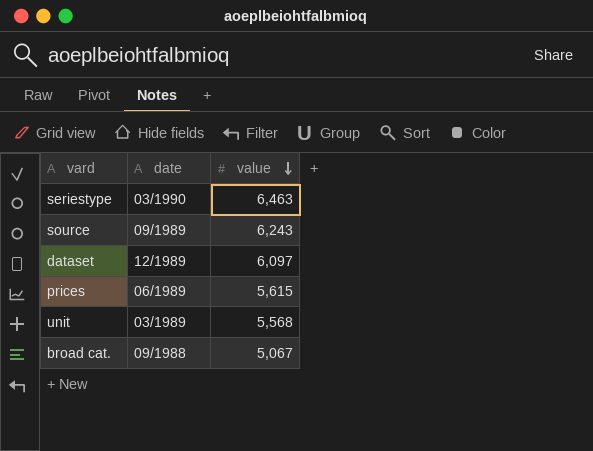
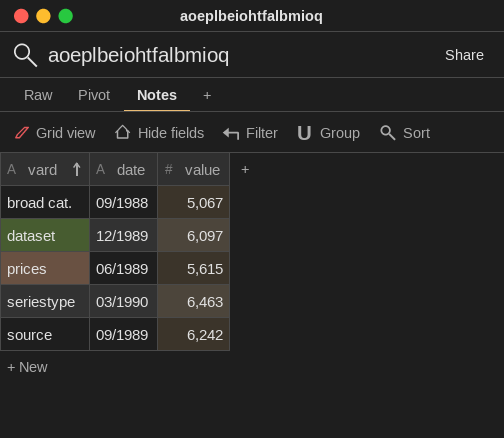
row order: value descending -> vard ascending
row unit: 03/1989 | 5,568 -> none
source | value: 6,243 -> 6,242

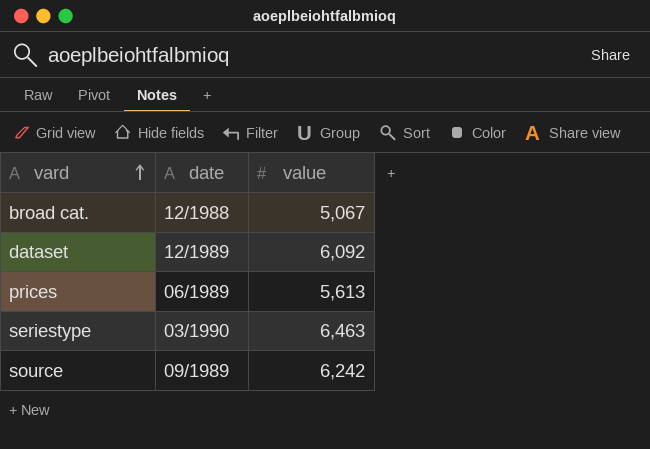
broad cat. | date: 09/1988 -> 12/1988
dataset | value: 6,097 -> 6,092
prices | value: 5,615 -> 5,613

